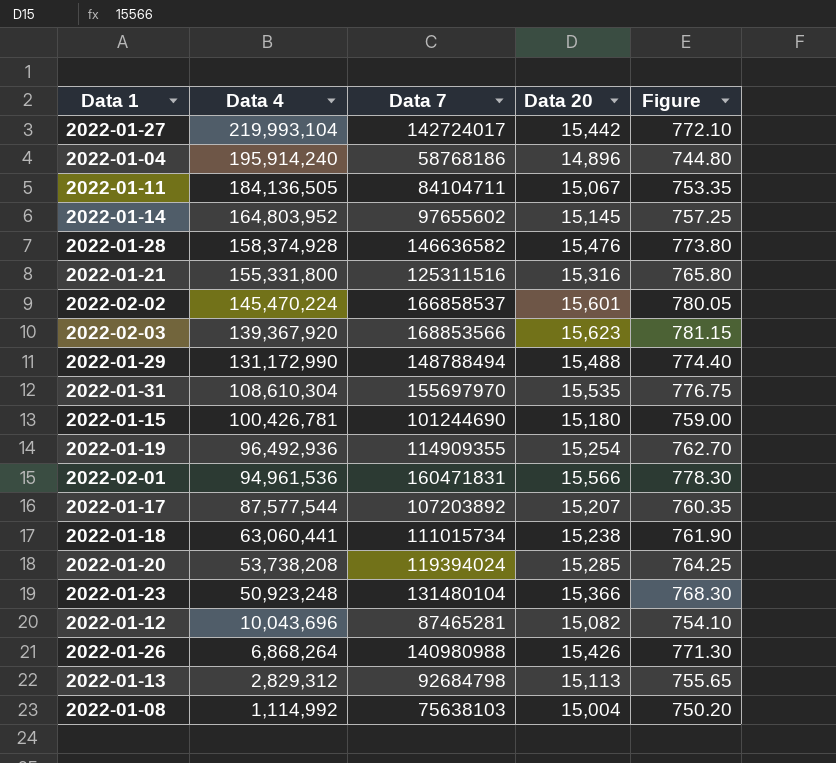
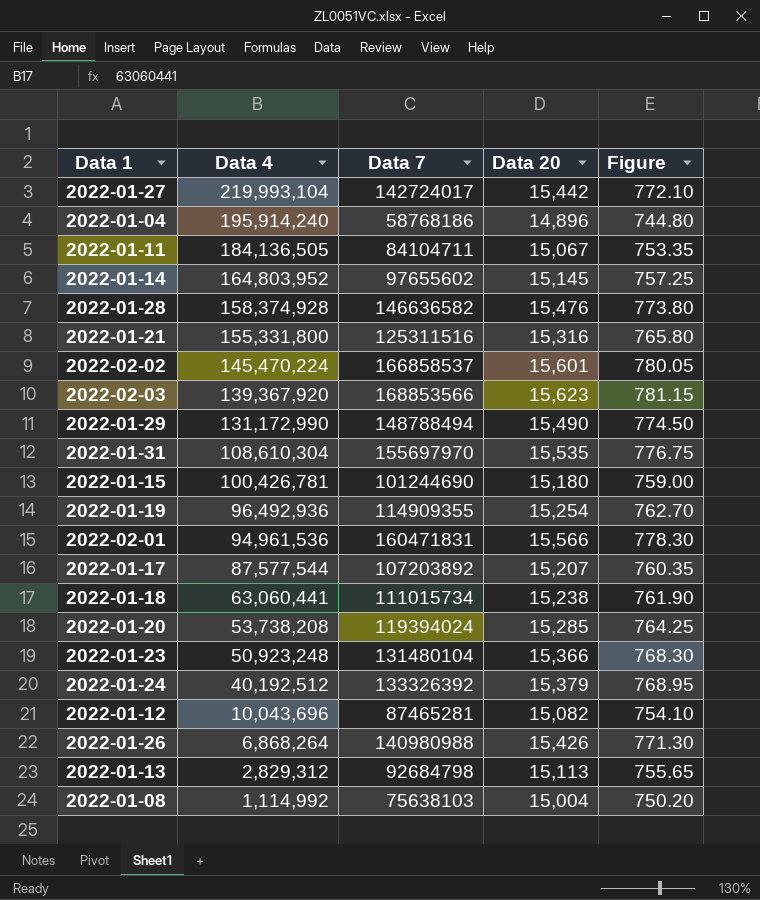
2022-01-29 | Data 20: 15,488 -> 15,490
2022-01-29 | Figure: 774.40 -> 774.50
row 2022-01-24: none -> 40,192,512 | 133326392 | 15,379 | 768.95

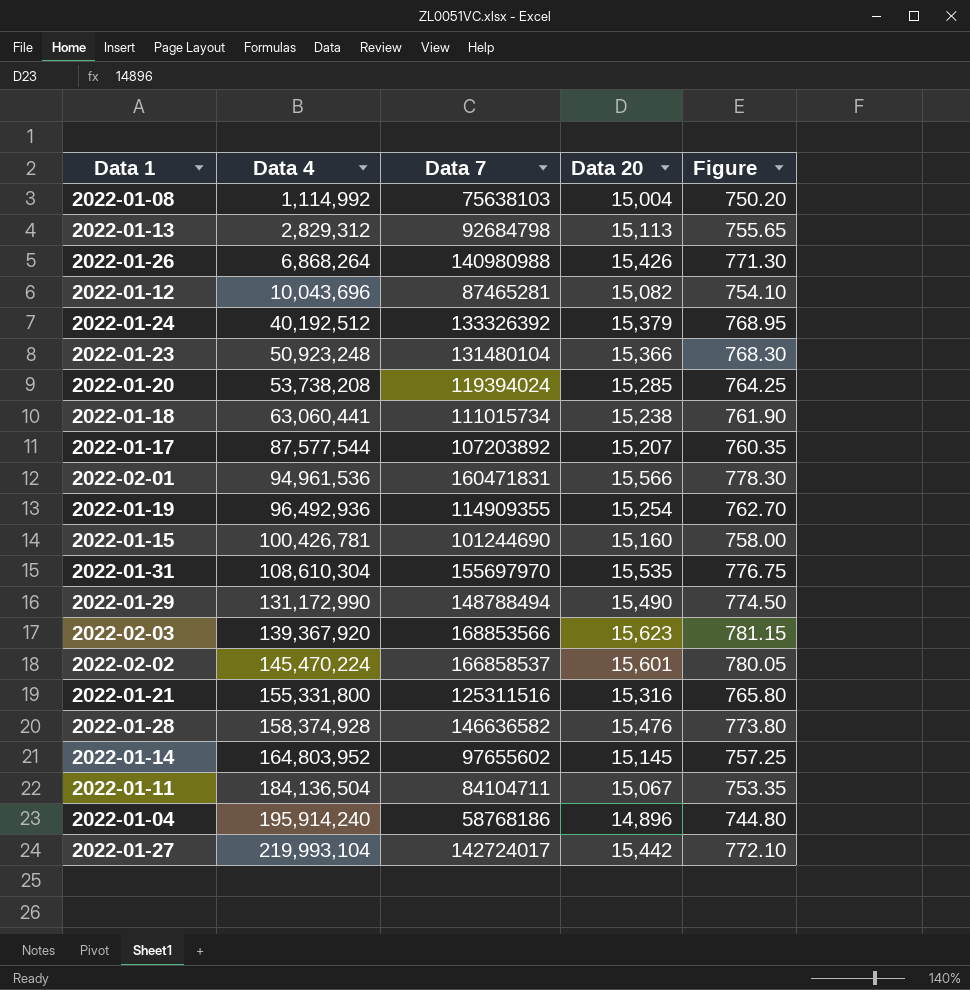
row order: Data 4 descending -> Data 4 ascending
2022-01-15 | Data 20: 15,180 -> 15,160
2022-01-15 | Figure: 759.00 -> 758.00
2022-01-11 | Data 4: 184,136,505 -> 184,136,504

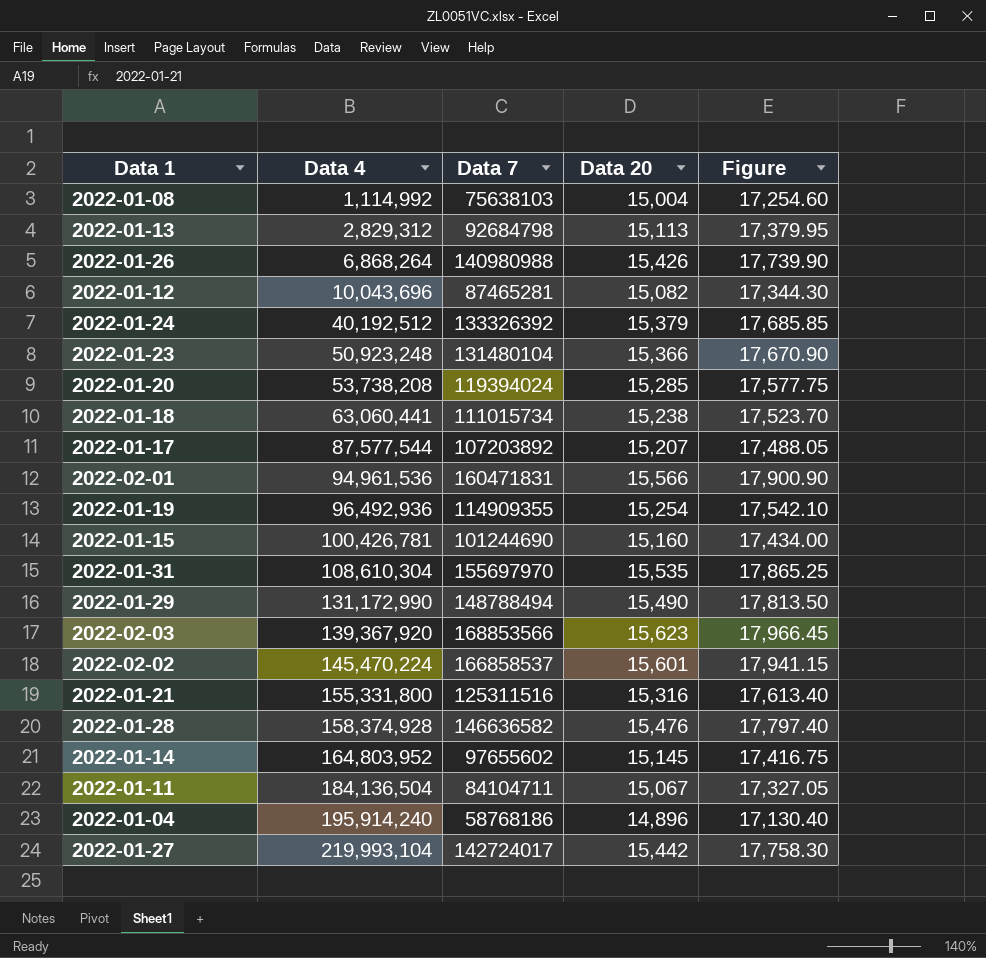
column Figure | formula: [Data 20] * 0.05 -> [Data 20] * 1.15

